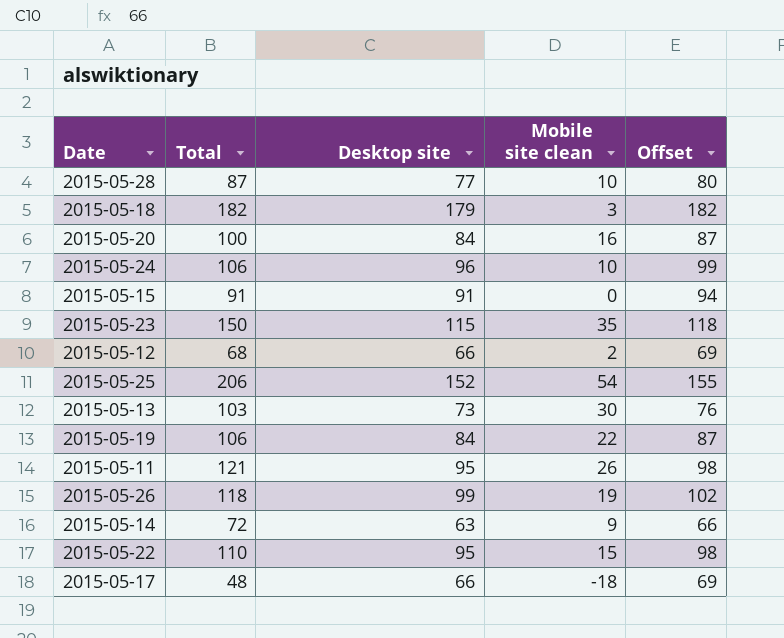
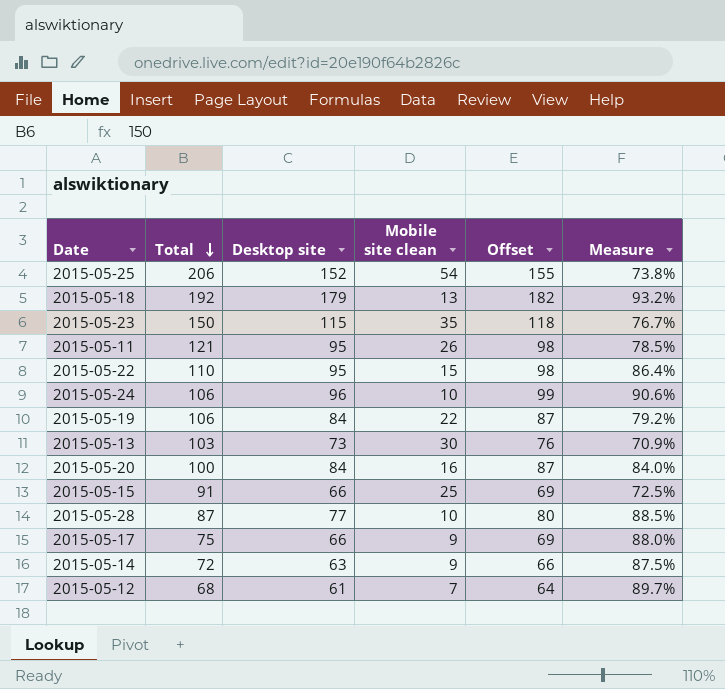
row order: none -> Total descending
column Measure | formula: none -> [Desktop site] / [Total]
row 2015-05-26: 118 | 99 | 19 | 102 -> none
2015-05-18 | Total: 182 -> 192
2015-05-18 | Mobile site clean: 3 -> 13
2015-05-15 | Desktop site: 91 -> 66
2015-05-15 | Mobile site clean: 0 -> 25
2015-05-15 | Offset: 94 -> 69
2015-05-17 | Total: 48 -> 75
2015-05-17 | Mobile site clean: -18 -> 9
2015-05-12 | Desktop site: 66 -> 61
2015-05-12 | Mobile site clean: 2 -> 7
2015-05-12 | Offset: 69 -> 64

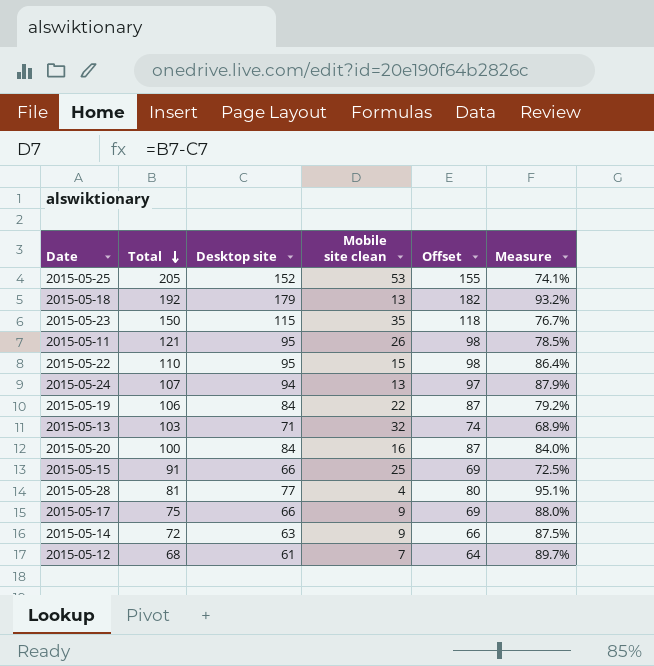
2015-05-25 | Total: 206 -> 205
2015-05-25 | Mobile site clean: 54 -> 53
2015-05-25 | Measure: 73.8% -> 74.1%
2015-05-24 | Total: 106 -> 107
2015-05-24 | Desktop site: 96 -> 94
2015-05-24 | Mobile site clean: 10 -> 13
2015-05-24 | Offset: 99 -> 97
2015-05-24 | Measure: 90.6% -> 87.9%
2015-05-13 | Desktop site: 73 -> 71
2015-05-13 | Mobile site clean: 30 -> 32
2015-05-13 | Offset: 76 -> 74
2015-05-13 | Measure: 70.9% -> 68.9%
2015-05-28 | Total: 87 -> 81
2015-05-28 | Mobile site clean: 10 -> 4
2015-05-28 | Measure: 88.5% -> 95.1%

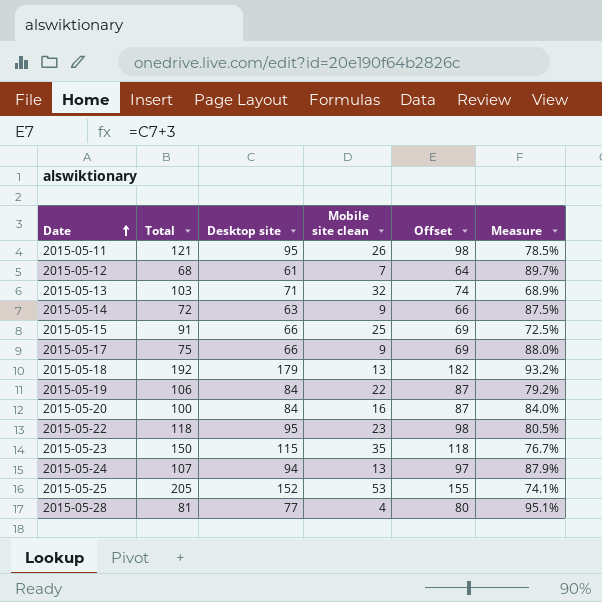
row order: Total descending -> Date ascending
2015-05-22 | Total: 110 -> 118
2015-05-22 | Mobile site clean: 15 -> 23
2015-05-22 | Measure: 86.4% -> 80.5%

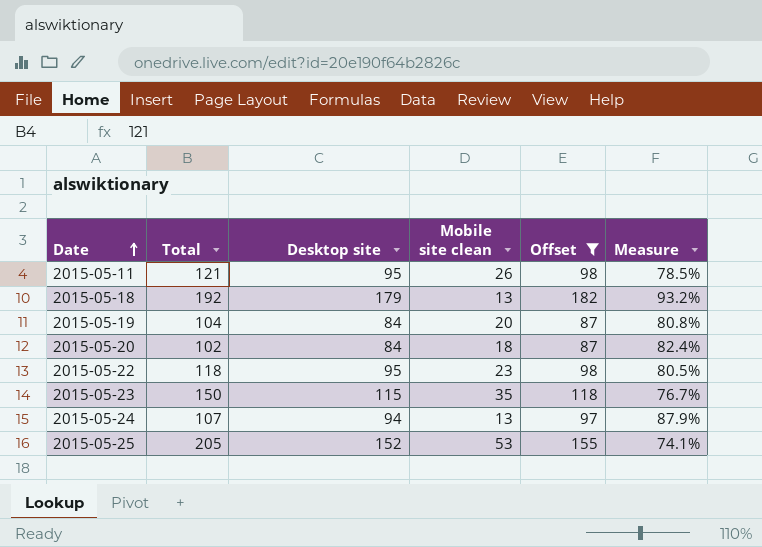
filter: none -> Offset >= 87
2015-05-19 | Total: 106 -> 104
2015-05-19 | Mobile site clean: 22 -> 20
2015-05-19 | Measure: 79.2% -> 80.8%
2015-05-20 | Total: 100 -> 102
2015-05-20 | Mobile site clean: 16 -> 18
2015-05-20 | Measure: 84.0% -> 82.4%

